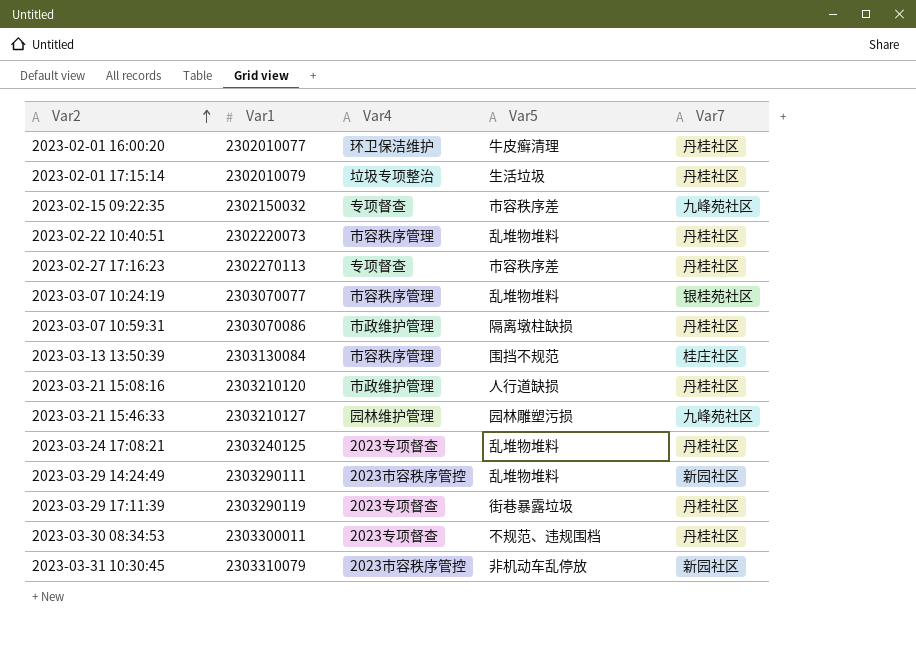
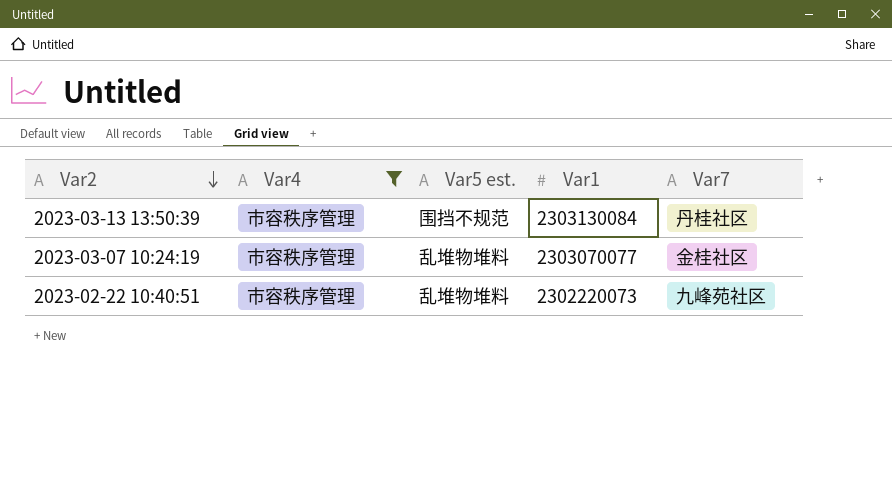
filter: none -> Var4 = 市容秩序管理
row order: Var2 ascending -> Var2 descending
column name: Var5 -> Var5 est.
column Var1 | position: 2 -> 4
2023-03-13 13:50:39 | Var7: 桂庄社区 -> 丹桂社区
2023-03-07 10:24:19 | Var7: 银桂苑社区 -> 金桂社区
2023-02-22 10:40:51 | Var7: 丹桂社区 -> 九峰苑社区

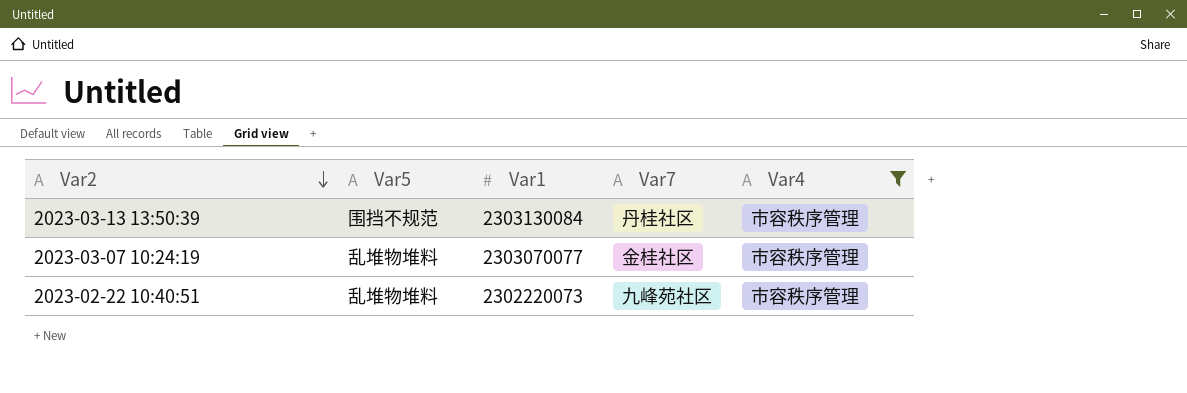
column name: Var5 est. -> Var5
column Var4 | position: 2 -> 5

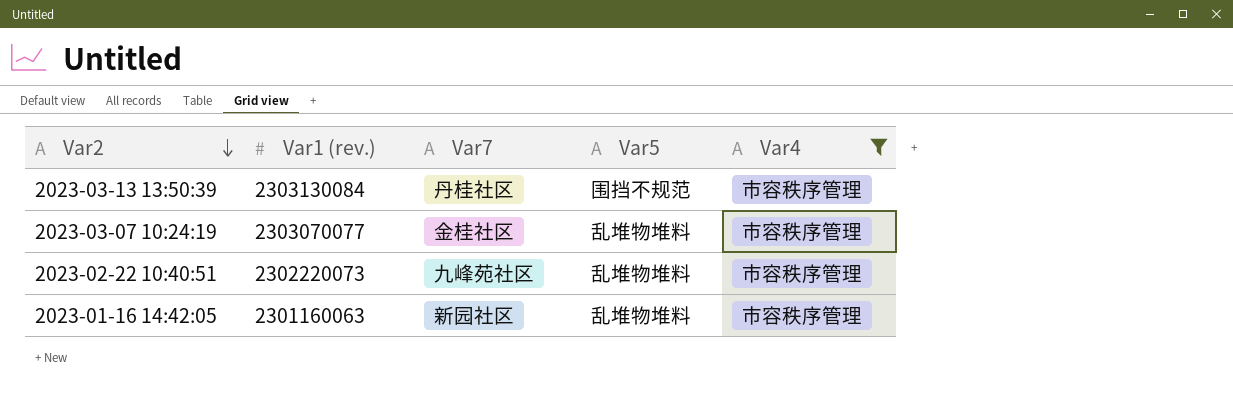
column name: Var1 -> Var1 (rev.)
column Var5 | position: 2 -> 4
row 2023-01-16 14:42:05: none -> 2301160063 | 新园社区 | 乱堆物堆料 | 市容秩序管理

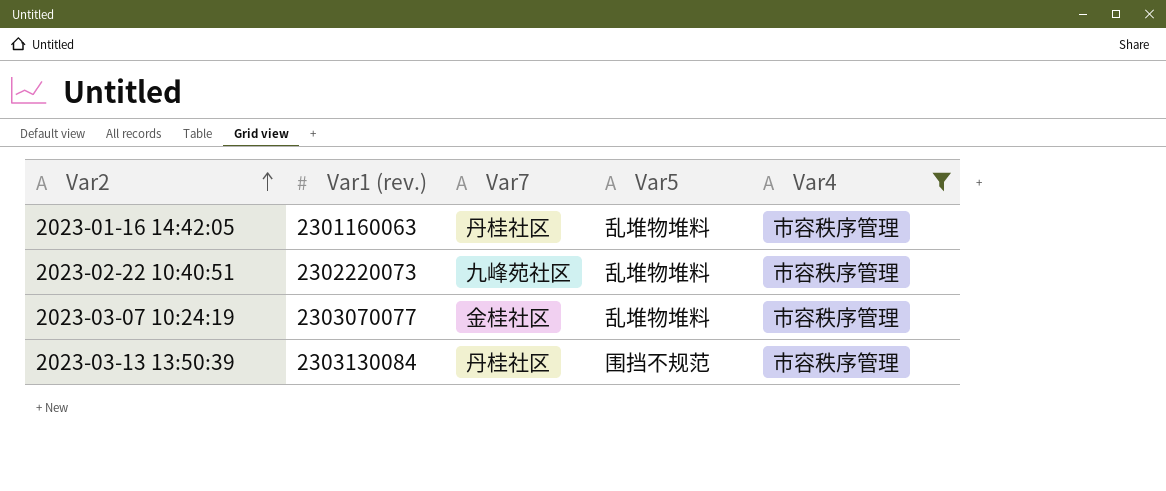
row order: Var2 descending -> Var2 ascending
2023-01-16 14:42:05 | Var7: 新园社区 -> 丹桂社区

